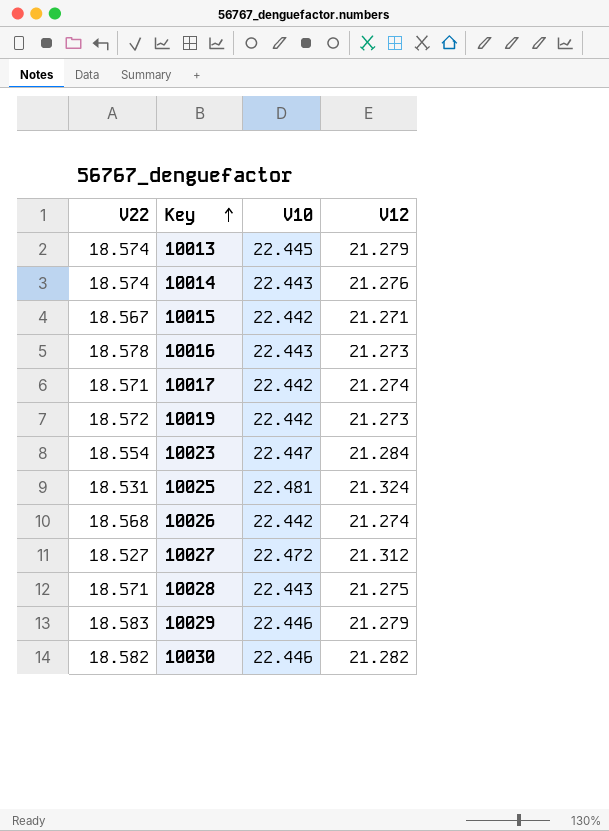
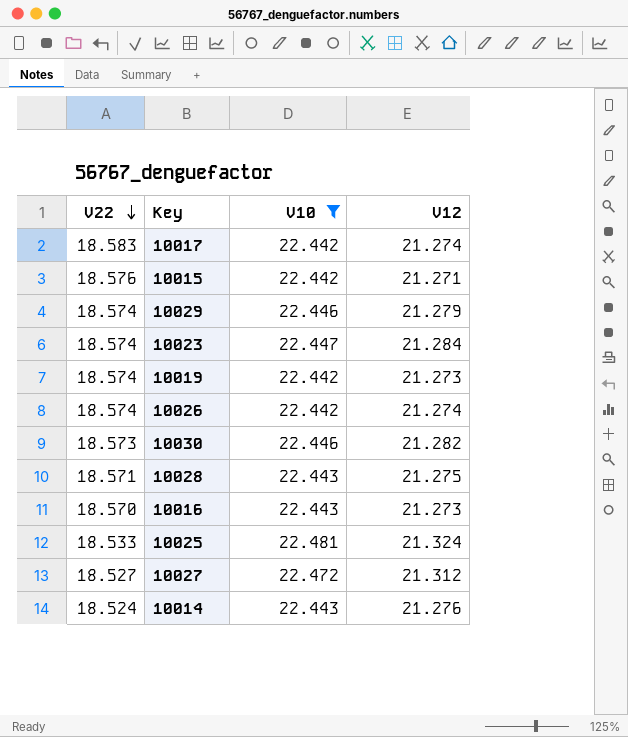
filter: none -> V10 != 22.445
row order: Key ascending -> V22 descending
10017 | V22: 18.571 -> 18.583
10015 | V22: 18.567 -> 18.576
10029 | V22: 18.583 -> 18.574
10023 | V22: 18.554 -> 18.574
10019 | V22: 18.572 -> 18.574
10026 | V22: 18.568 -> 18.574
10030 | V22: 18.582 -> 18.573
10016 | V22: 18.578 -> 18.570
10025 | V22: 18.531 -> 18.533
10014 | V22: 18.574 -> 18.524

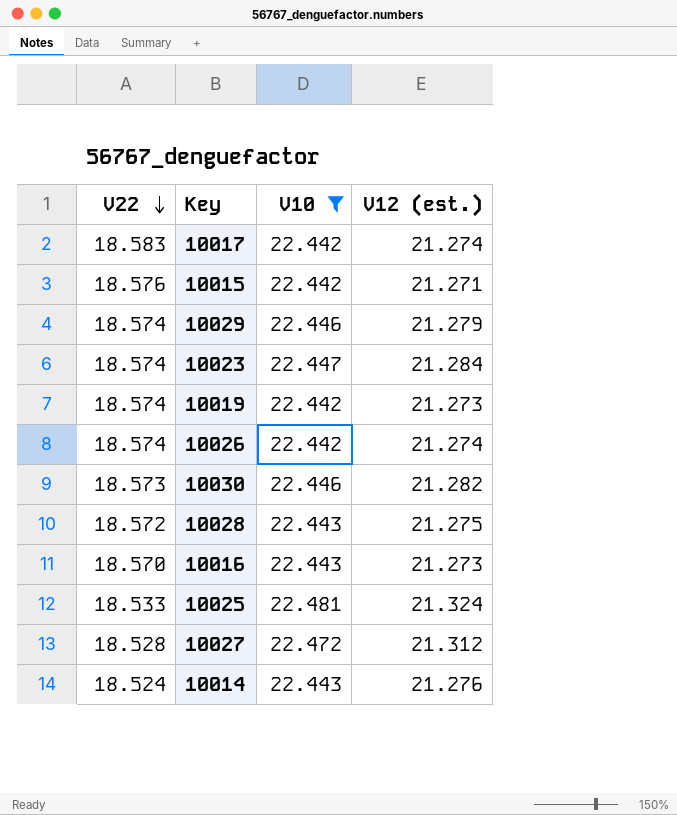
column name: V12 -> V12 (est.)
10028 | V22: 18.571 -> 18.572
10027 | V22: 18.527 -> 18.528

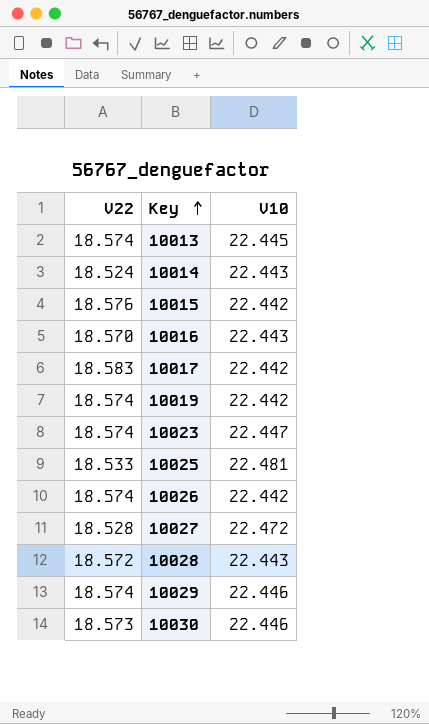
filter: V10 != 22.445 -> none
row order: V22 descending -> Key ascending
column V12 (est.) | position: 4 -> none

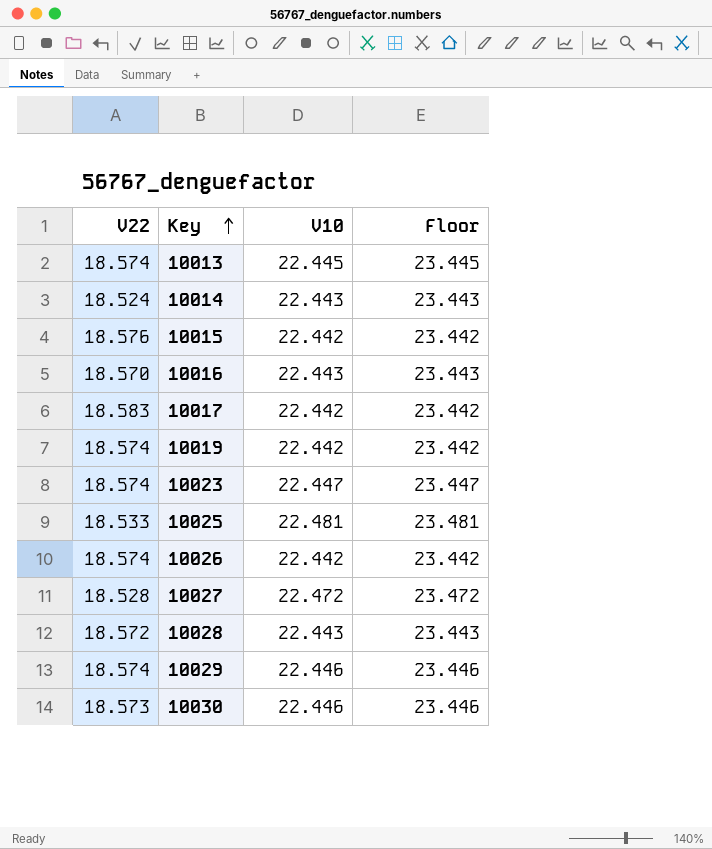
column Floor | formula: none -> [V10] + 1

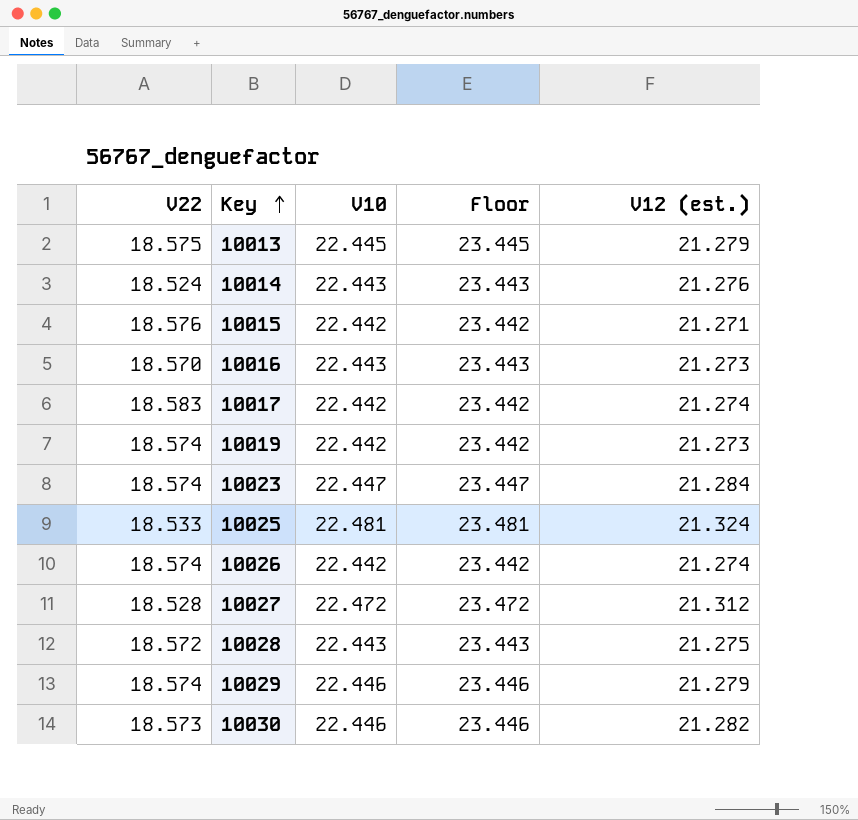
column V12 (est.) | position: none -> 5
10013 | V22: 18.574 -> 18.575

